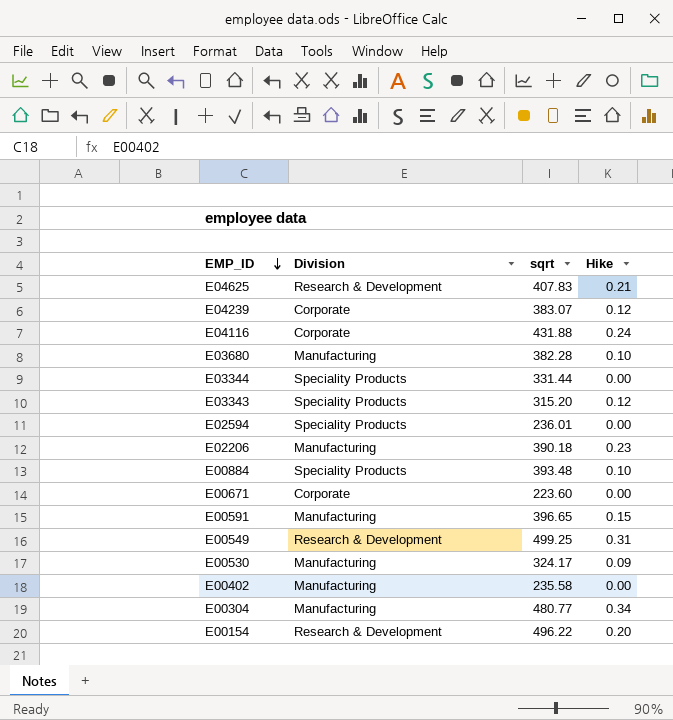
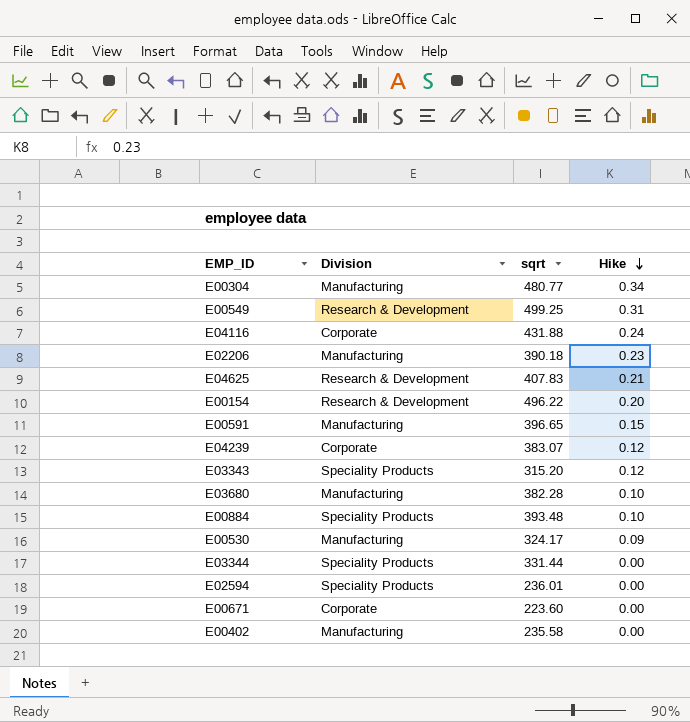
row order: EMP_ID descending -> Hike descending

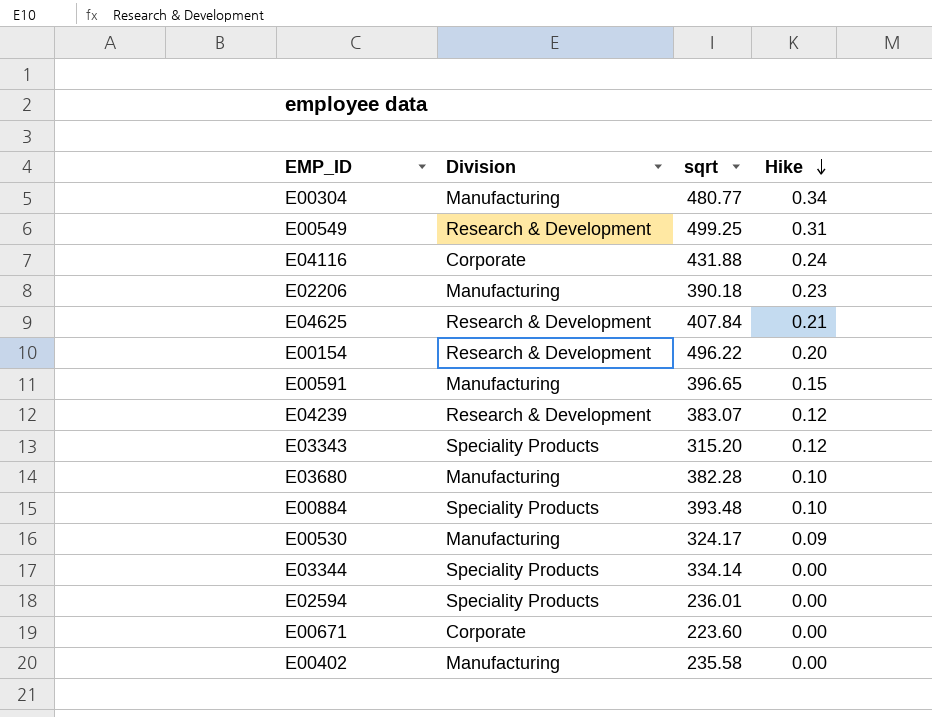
E04625 | sqrt: 407.83 -> 407.84
E04239 | Division: Corporate -> Research & Development
E03344 | sqrt: 331.44 -> 334.14

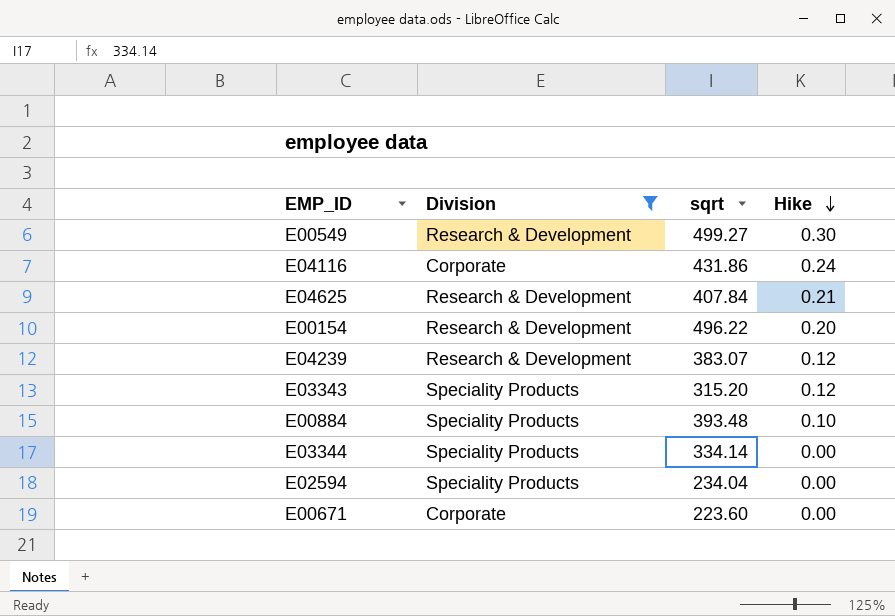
filter: none -> Division != Manufacturing
E00549 | sqrt: 499.25 -> 499.27
E00549 | Hike: 0.31 -> 0.30
E04116 | sqrt: 431.88 -> 431.86
E02594 | sqrt: 236.01 -> 234.04

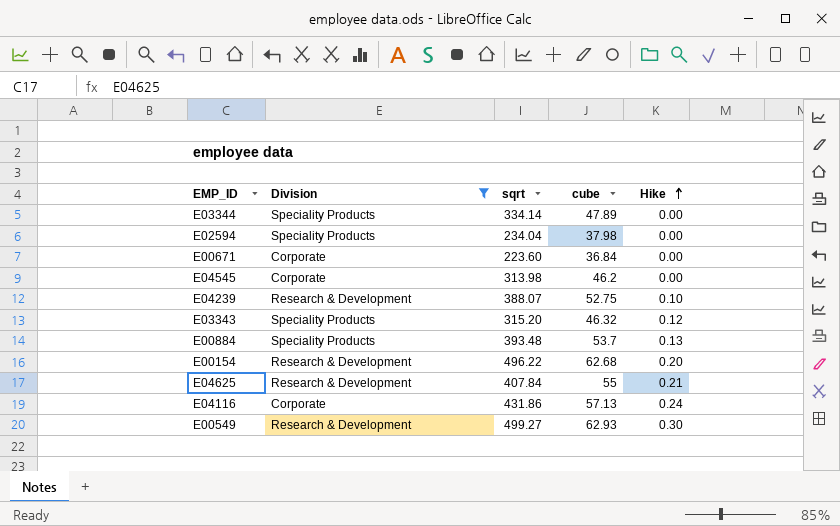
row order: Hike descending -> Hike ascending
column cube | position: none -> 4
row E04545: none -> Corporate | 313.98 | 46.2 | 0.00
E04239 | sqrt: 383.07 -> 388.07
E04239 | Hike: 0.12 -> 0.10
E00884 | Hike: 0.10 -> 0.13

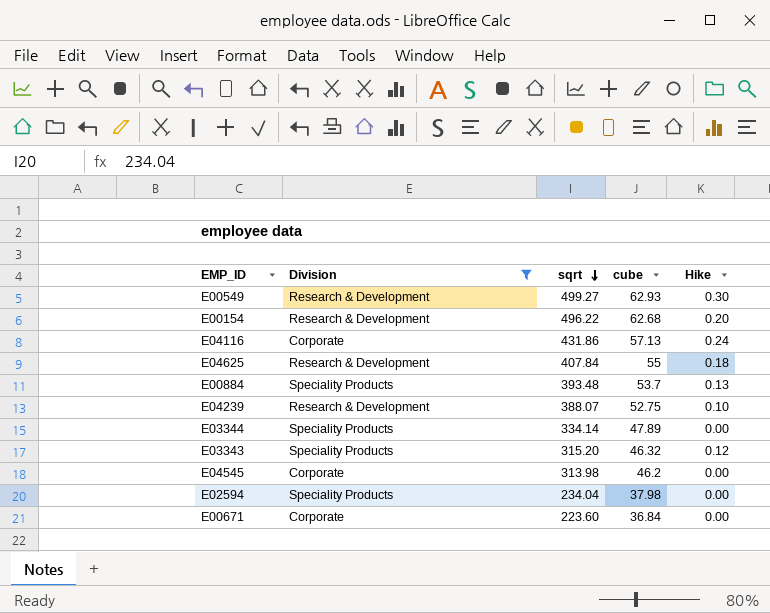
row order: Hike ascending -> sqrt descending
E04625 | Hike: 0.21 -> 0.18

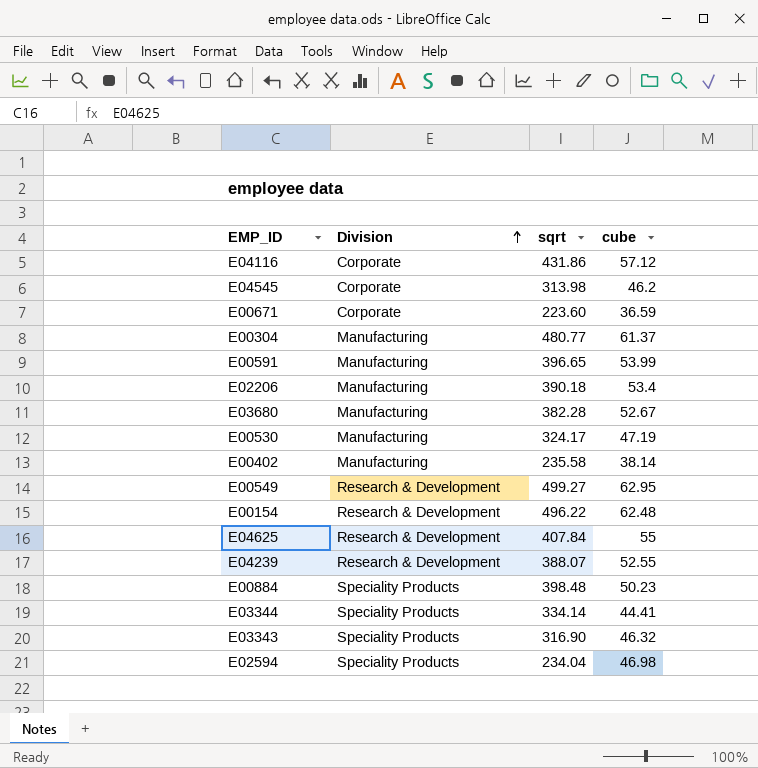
filter: Division != Manufacturing -> none
row order: sqrt descending -> Division ascending
column Hike | position: 5 -> none
E04116 | cube: 57.13 -> 57.12
E00671 | cube: 36.84 -> 36.59
E00549 | cube: 62.93 -> 62.95
E00154 | cube: 62.68 -> 62.48
E04239 | cube: 52.75 -> 52.55
E00884 | sqrt: 393.48 -> 398.48
E00884 | cube: 53.7 -> 50.23
E03344 | cube: 47.89 -> 44.41
E03343 | sqrt: 315.20 -> 316.90
E02594 | cube: 37.98 -> 46.98

